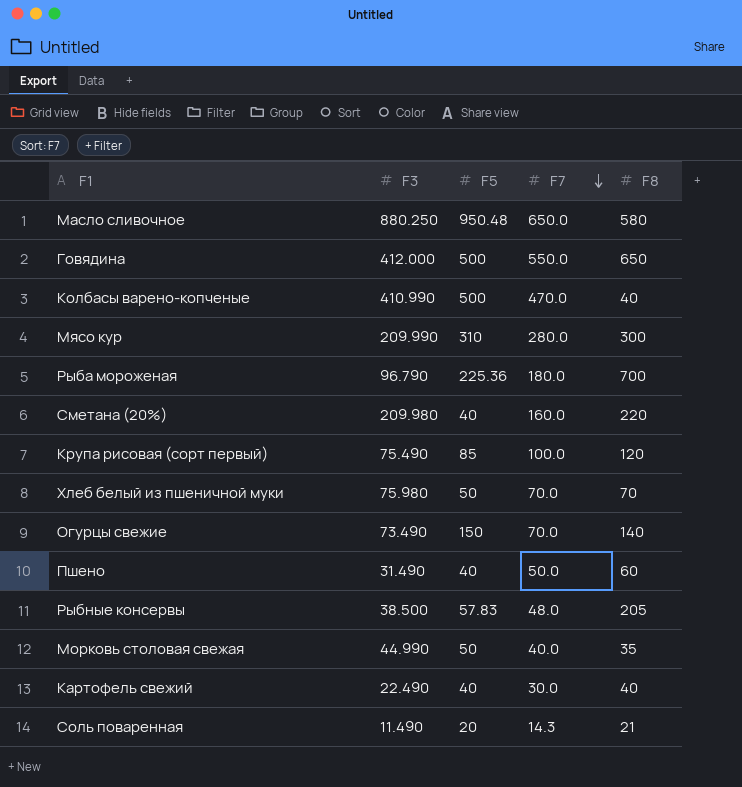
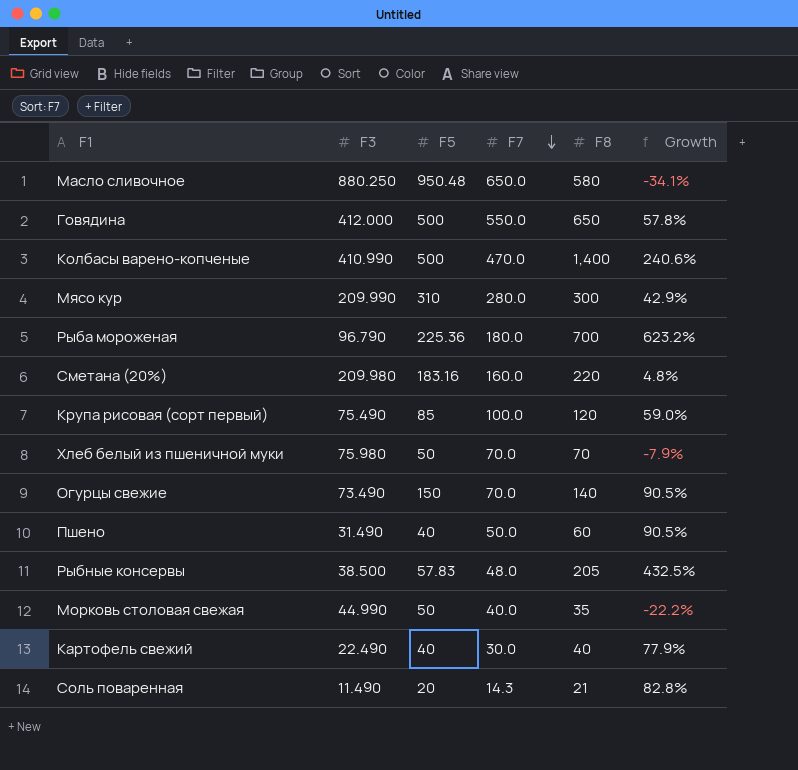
column Growth | formula: none -> ([F8] - [F3]) / [F3]
Колбасы варено-копченые | F8: 40 -> 1,400
Сметана (20%) | F5: 40 -> 183.16

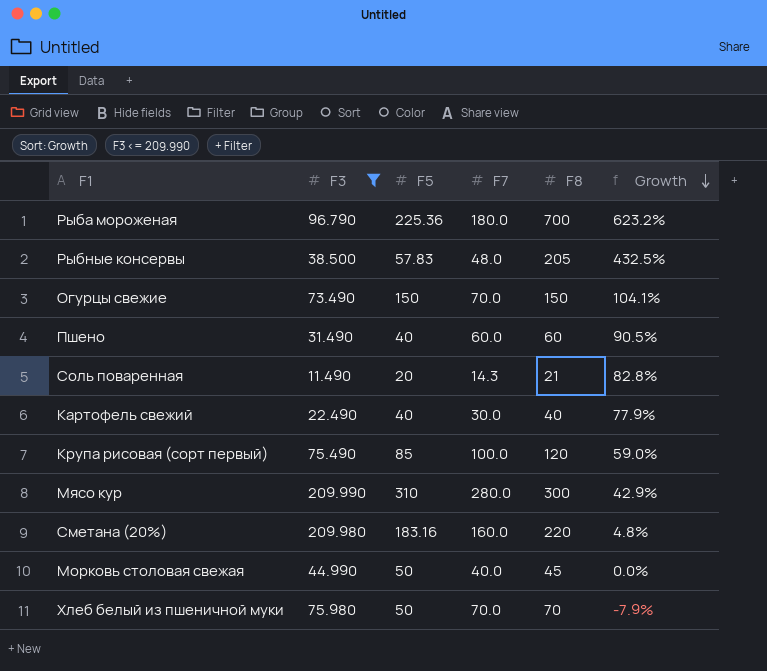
filter: none -> F3 <= 209.990
row order: F7 descending -> Growth descending
Огурцы свежие | F8: 140 -> 150
Огурцы свежие | Growth: 90.5% -> 104.1%
Пшено | F7: 50.0 -> 60.0
Морковь столовая свежая | F8: 35 -> 45
Морковь столовая свежая | Growth: -22.2% -> 0.0%

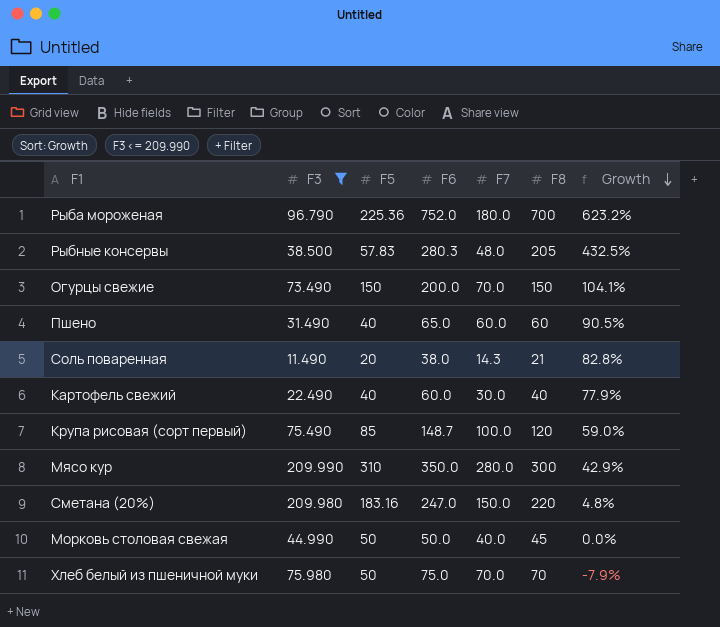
column F6 | position: none -> 4
Сметана (20%) | F7: 160.0 -> 150.0

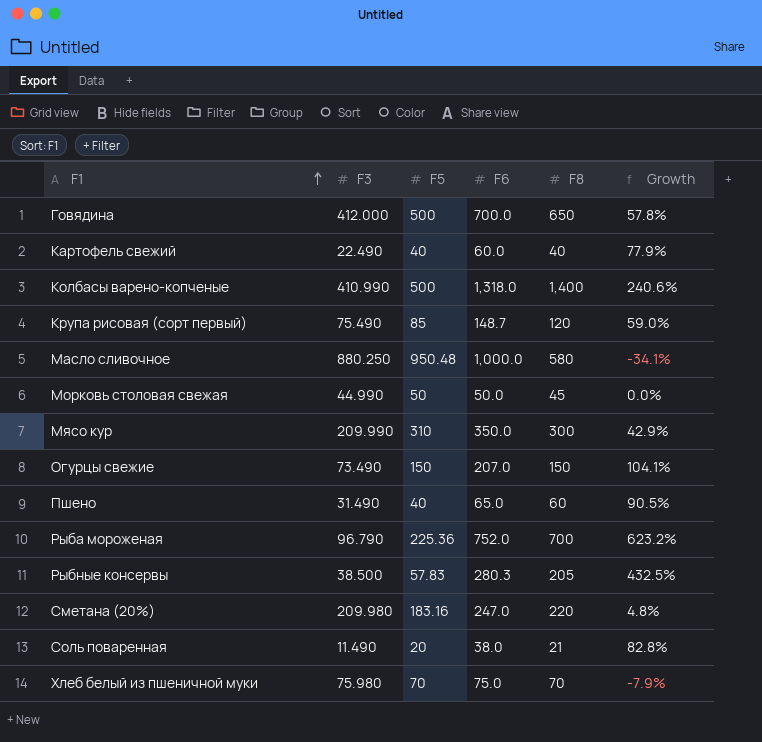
filter: F3 <= 209.990 -> none
row order: Growth descending -> F1 ascending
column F7 | position: 5 -> none
Огурцы свежие | F6: 200.0 -> 207.0
Хлеб белый из пшеничной муки | F5: 50 -> 70

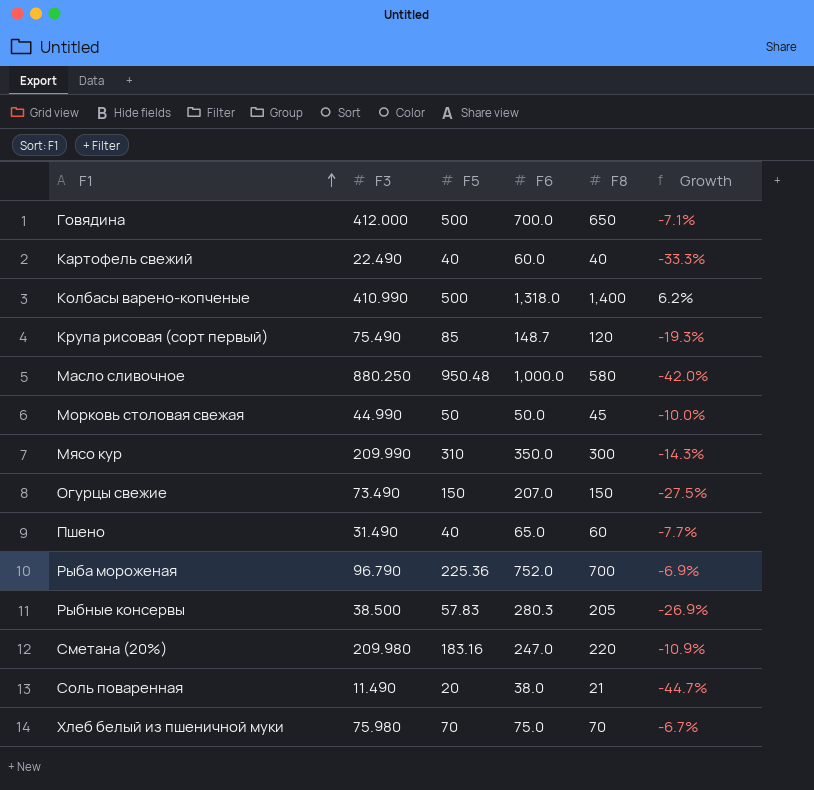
column Growth | formula: ([F8] - [F3]) / [F3] -> ([F8] - [F6]) / [F6]

